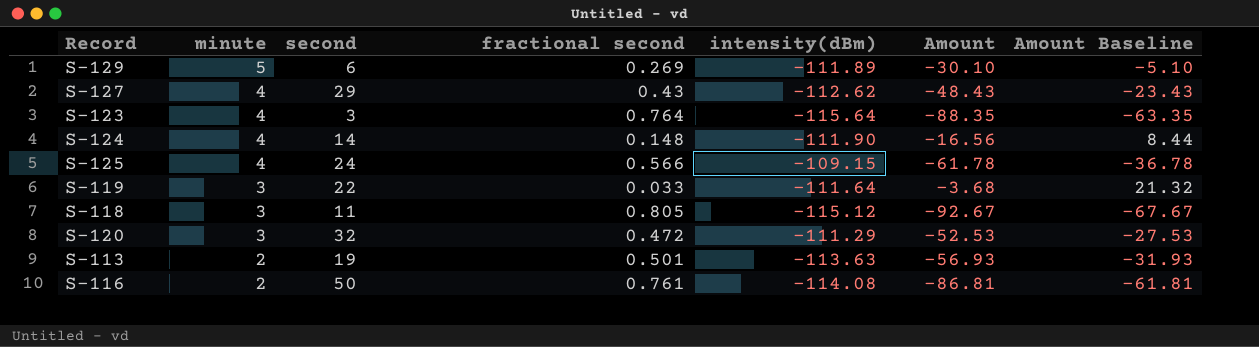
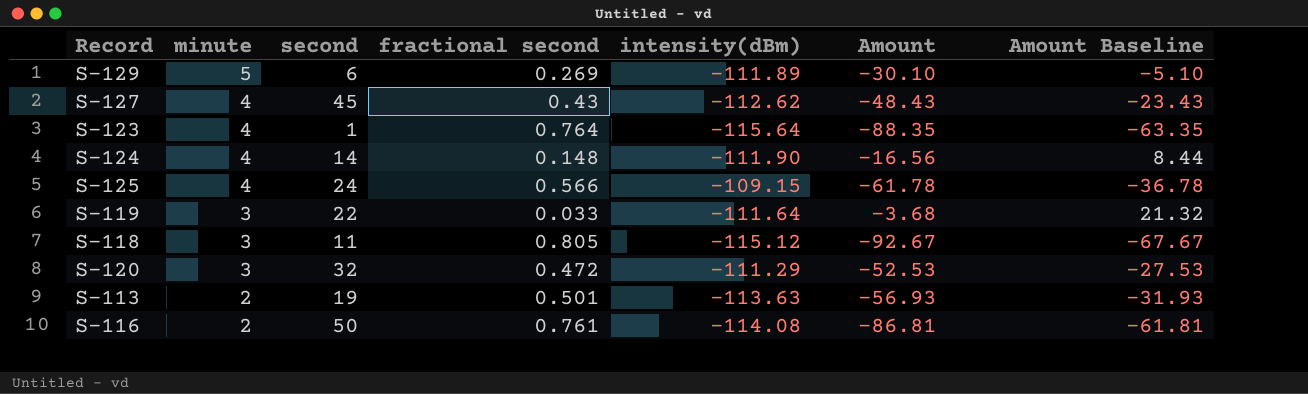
S-127 | second: 29 -> 45
S-123 | second: 3 -> 1

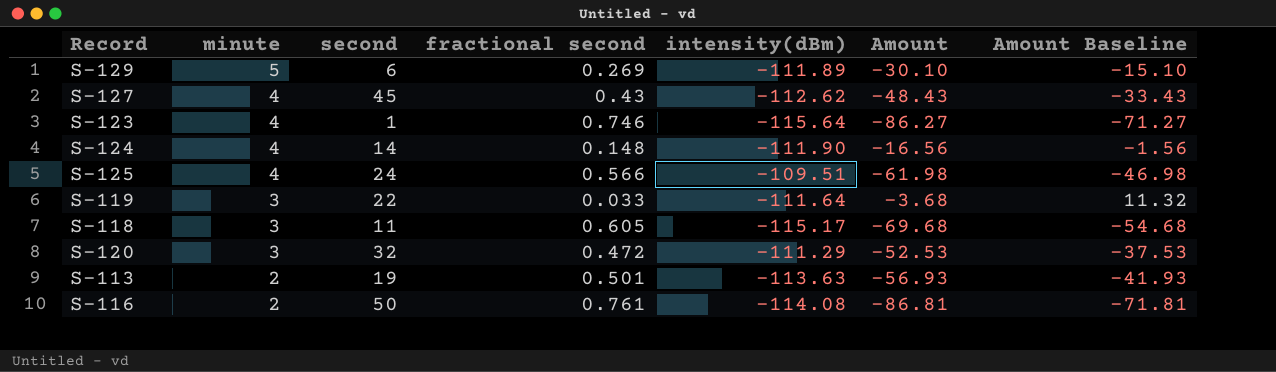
column Amount Baseline | formula: [Amount] + 25 -> [Amount] + 15
S-123 | fractional second: 0.764 -> 0.746
S-123 | Amount: -88.35 -> -86.27
S-125 | intensity(dBm): -109.15 -> -109.51
S-125 | Amount: -61.78 -> -61.98
S-118 | fractional second: 0.805 -> 0.605
S-118 | intensity(dBm): -115.12 -> -115.17
S-118 | Amount: -92.67 -> -69.68

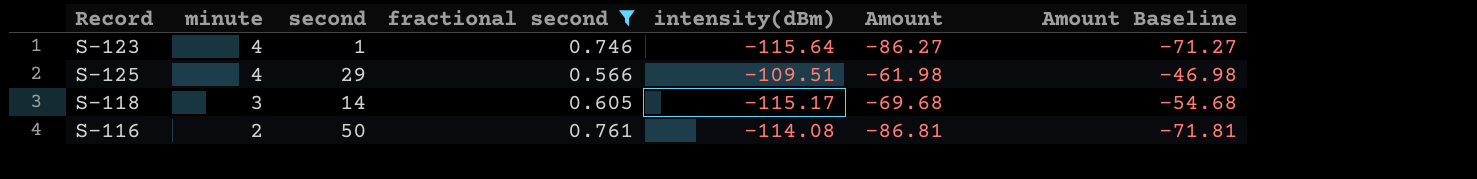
filter: none -> fractional second >= 0.566
S-125 | second: 24 -> 29
S-118 | second: 11 -> 14

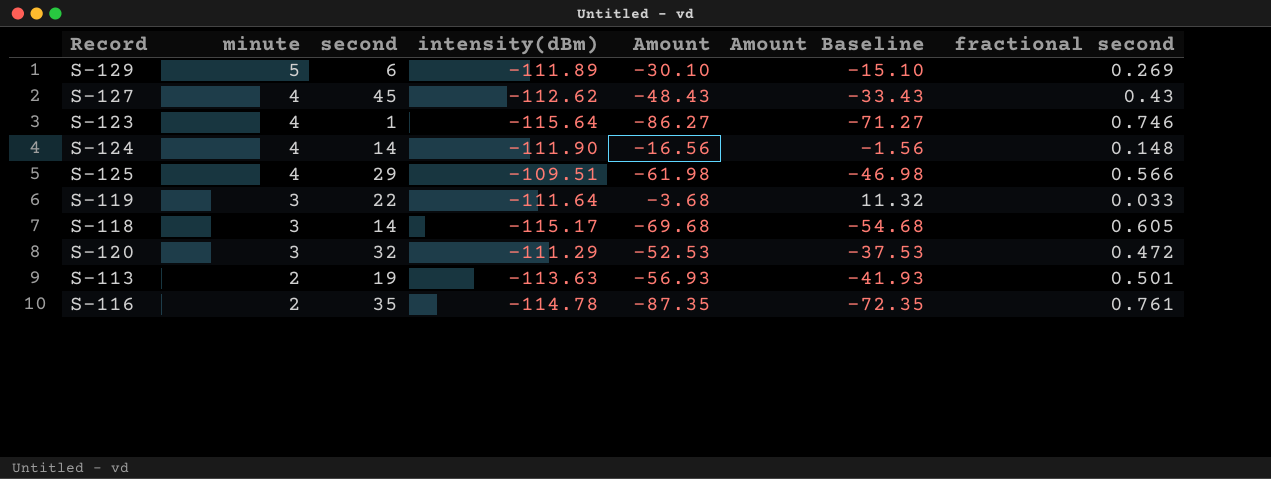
filter: fractional second >= 0.566 -> none
column fractional second | position: 4 -> 7
S-116 | second: 50 -> 35
S-116 | intensity(dBm): -114.08 -> -114.78
S-116 | Amount: -86.81 -> -87.35
S-116 | Amount Baseline: -71.81 -> -72.35

